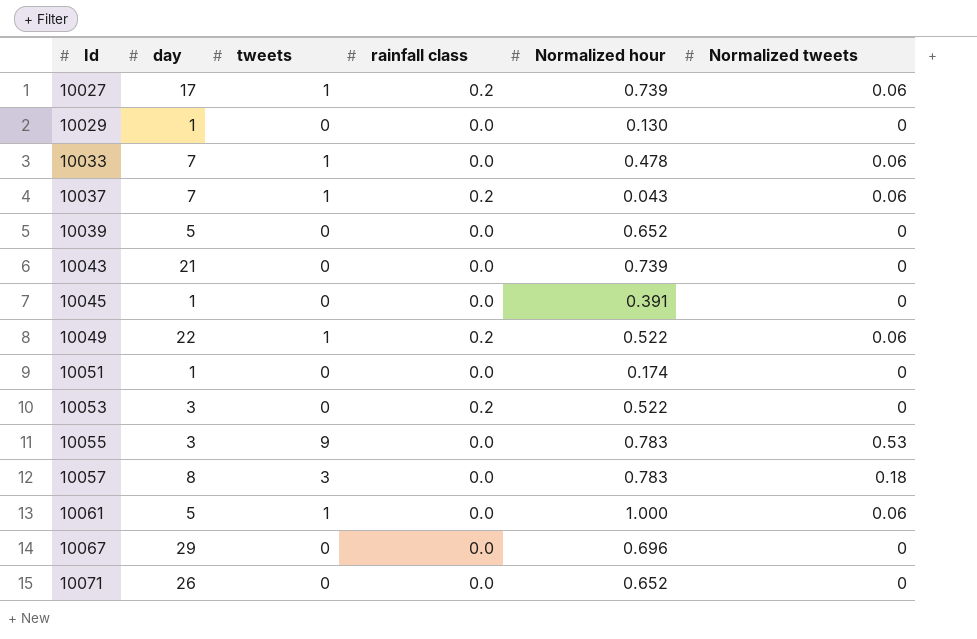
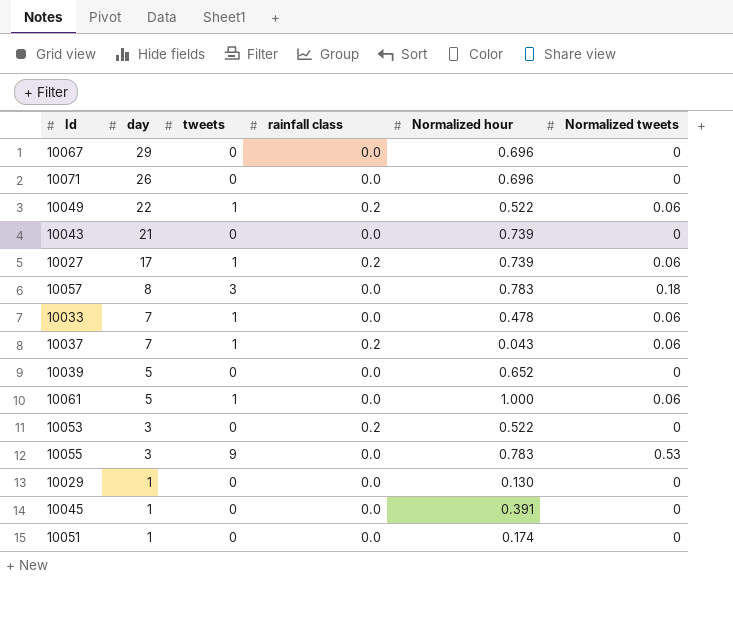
row order: Id ascending -> day descending
10071 | Normalized hour: 0.652 -> 0.696

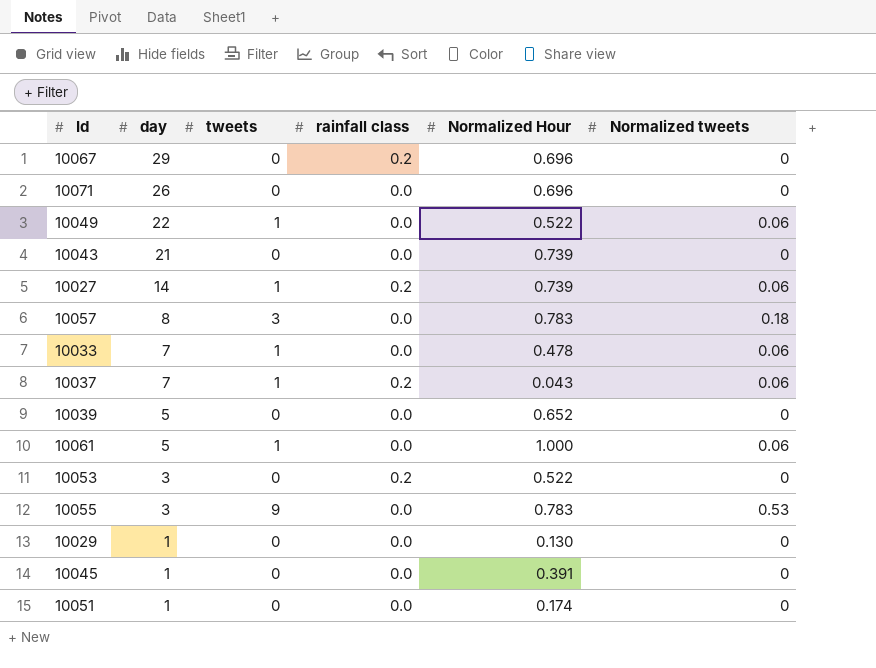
column name: Normalized hour -> Normalized Hour
10067 | rainfall class: 0.0 -> 0.2
10049 | rainfall class: 0.2 -> 0.0
10027 | day: 17 -> 14

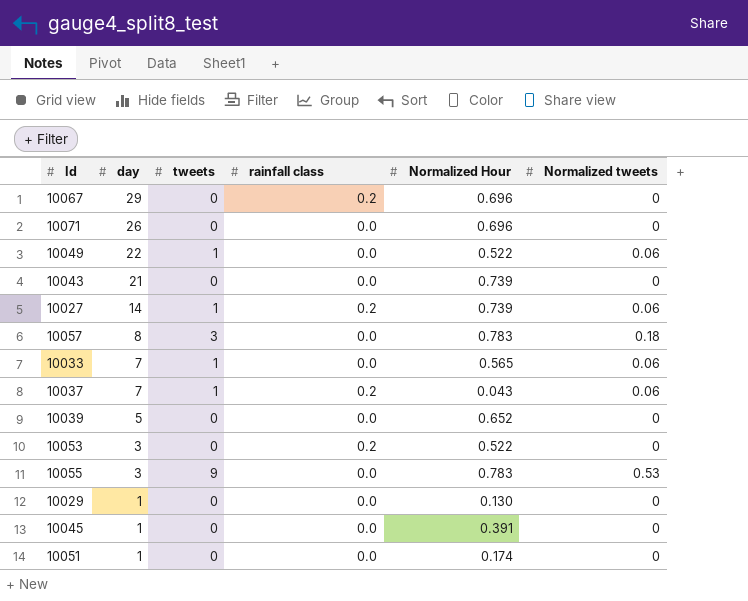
row 10061: 5 | 1 | 0.0 | 1.000 | 0.06 -> none
10033 | Normalized Hour: 0.478 -> 0.565

